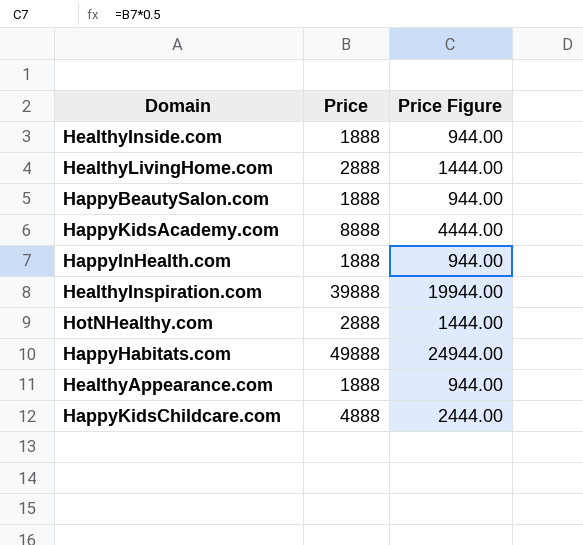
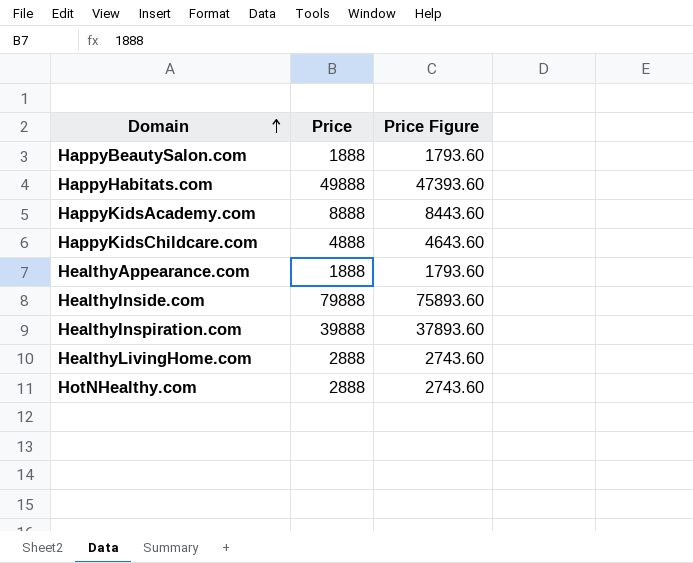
row order: none -> Domain ascending
column Price Figure | formula: [Price] * 0.5 -> [Price] * 0.95
row HappyInHealth.com: 1888 | 944.00 -> none
HealthyInside.com | Price: 1888 -> 79888

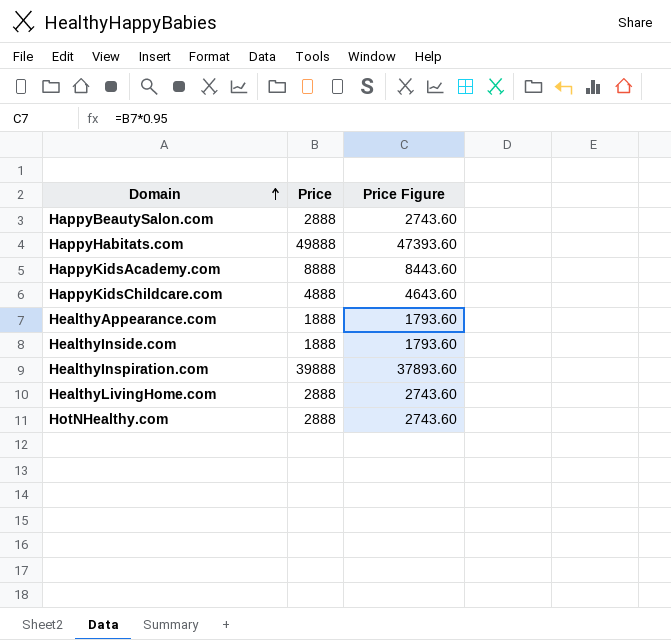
HappyBeautySalon.com | Price: 1888 -> 2888
HappyBeautySalon.com | Price Figure: 1793.60 -> 2743.60
HealthyInside.com | Price: 79888 -> 1888
HealthyInside.com | Price Figure: 75893.60 -> 1793.60

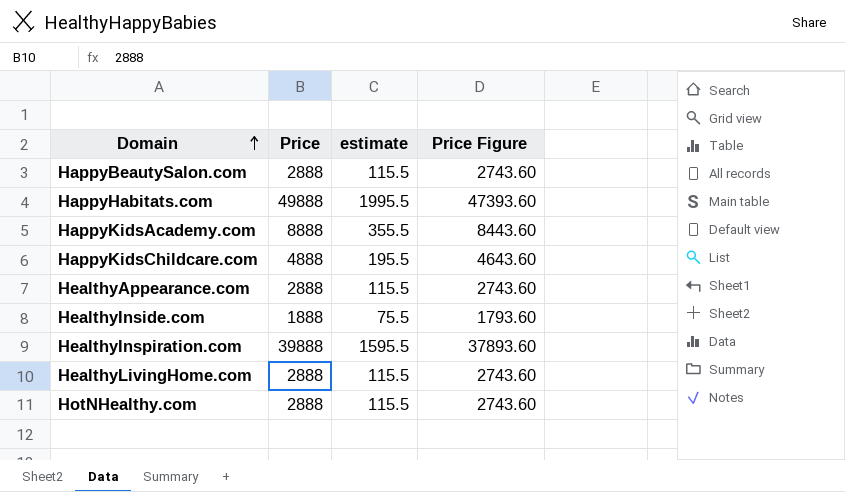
column estimate | formula: none -> [Price] * 0.04
HealthyAppearance.com | Price: 1888 -> 2888
HealthyAppearance.com | Price Figure: 1793.60 -> 2743.60

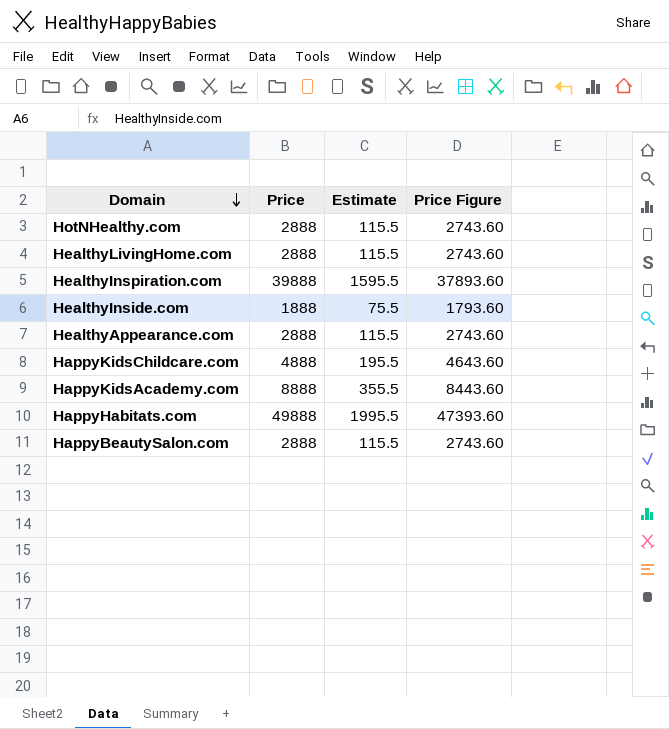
row order: Domain ascending -> Domain descending
column name: estimate -> Estimate

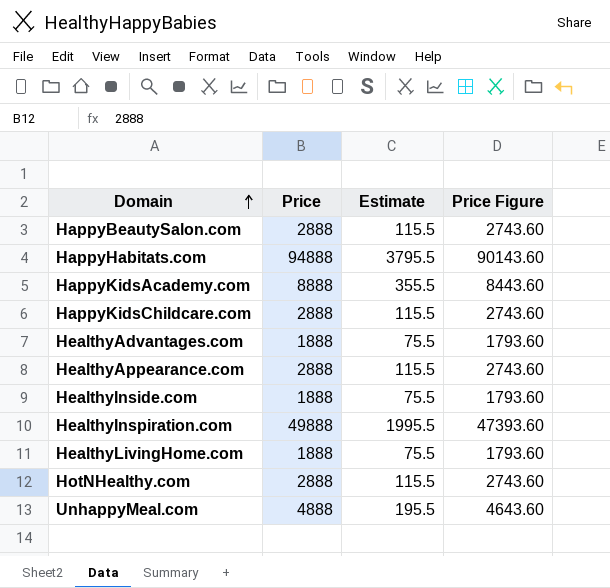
row order: Domain descending -> Domain ascending
HappyHabitats.com | Price: 49888 -> 94888
HappyHabitats.com | Estimate: 1995.5 -> 3795.5
HappyHabitats.com | Price Figure: 47393.60 -> 90143.60
HappyKidsChildcare.com | Price: 4888 -> 2888
HappyKidsChildcare.com | Estimate: 195.5 -> 115.5
HappyKidsChildcare.com | Price Figure: 4643.60 -> 2743.60
row HealthyAdvantages.com: none -> 1888 | 75.5 | 1793.60
HealthyInspiration.com | Price: 39888 -> 49888
HealthyInspiration.com | Estimate: 1595.5 -> 1995.5
HealthyInspiration.com | Price Figure: 37893.60 -> 47393.60
HealthyLivingHome.com | Price: 2888 -> 1888
HealthyLivingHome.com | Estimate: 115.5 -> 75.5
HealthyLivingHome.com | Price Figure: 2743.60 -> 1793.60
row UnhappyMeal.com: none -> 4888 | 195.5 | 4643.60

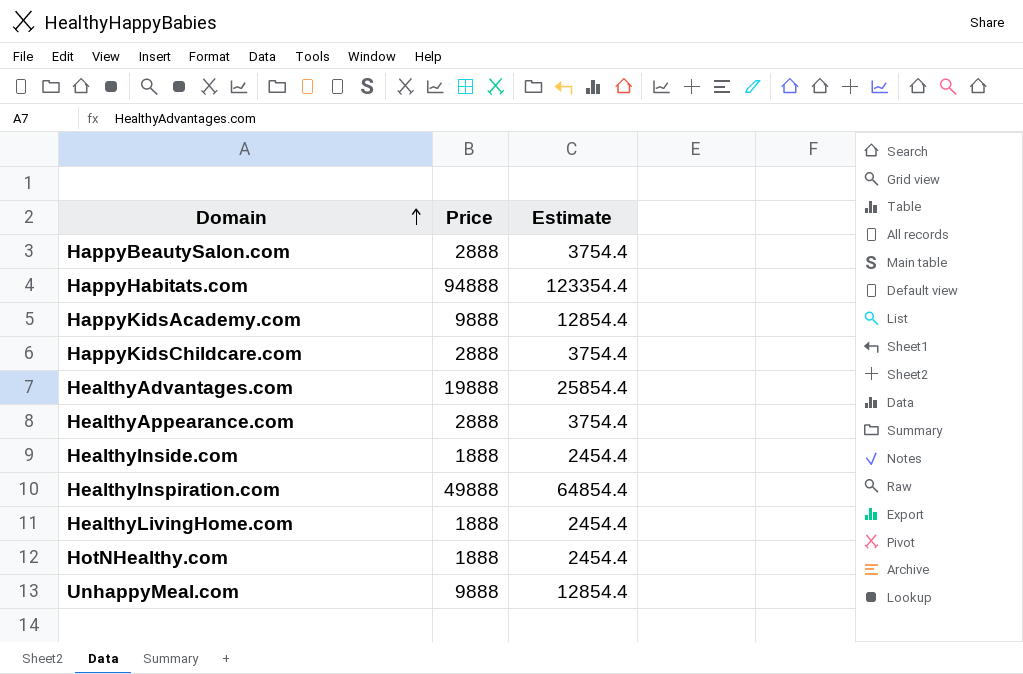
column Price Figure | formula: [Price] * 0.95 -> none
column Estimate | formula: [Price] * 0.04 -> [Price] * 1.3
HappyKidsAcademy.com | Price: 8888 -> 9888
HealthyAdvantages.com | Price: 1888 -> 19888
HotNHealthy.com | Price: 2888 -> 1888
UnhappyMeal.com | Price: 4888 -> 9888

